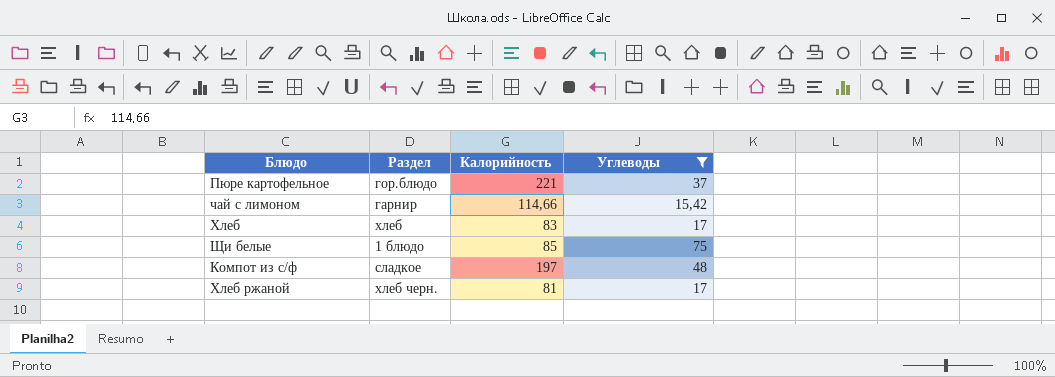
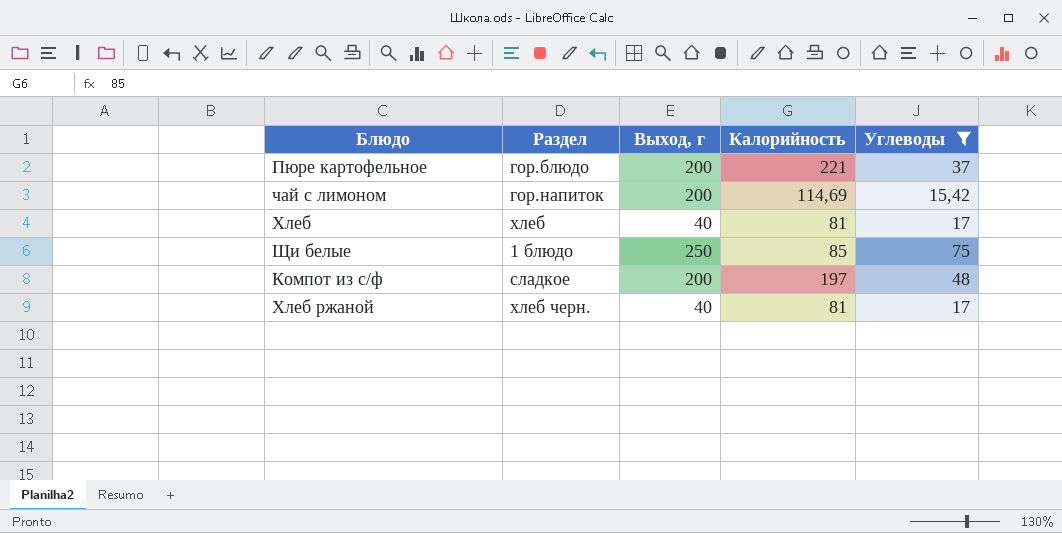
column Выход, г | position: none -> 3
чай с лимоном | Раздел: гарнир -> гор.напиток
чай с лимоном | Калорийность: 114,66 -> 114,69
Хлеб | Калорийность: 83 -> 81

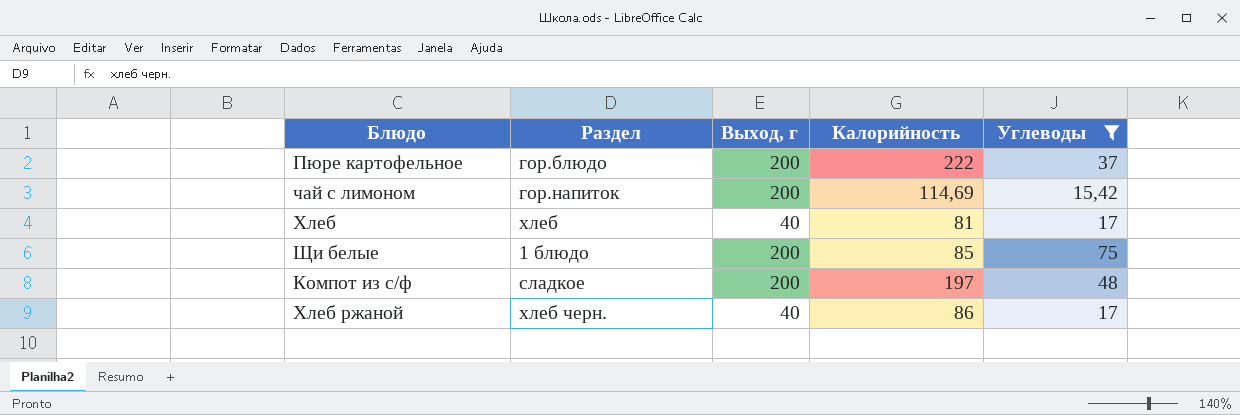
Пюре картофельное | Калорийность: 221 -> 222
Щи белые | Выход, г: 250 -> 200
Хлеб ржаной | Калорийность: 81 -> 86

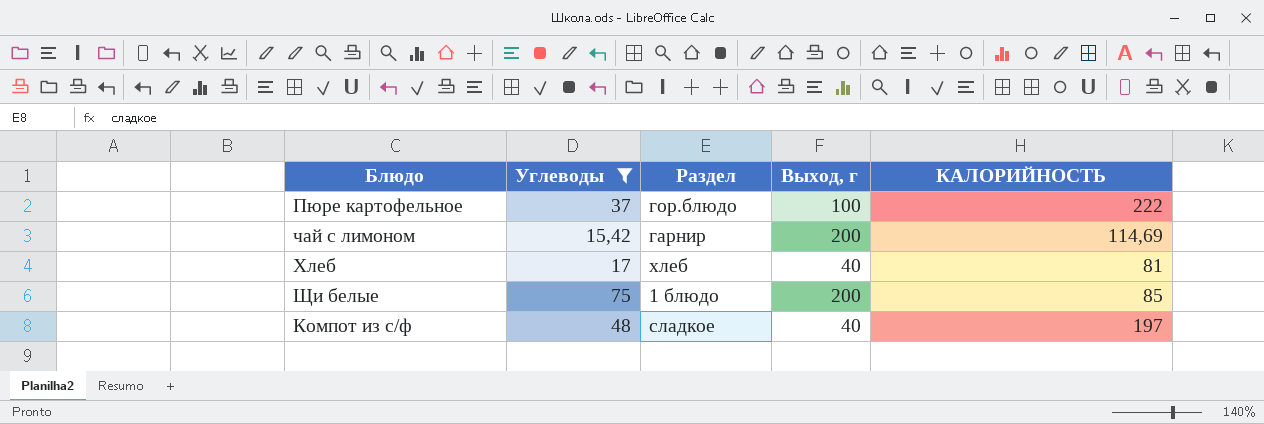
column Углеводы | position: 5 -> 2
column name: Калорийность -> КАЛОРИЙНОСТЬ
row Хлеб ржаной: хлеб черн. | 40 | 86 | 17 -> none
Пюре картофельное | Выход, г: 200 -> 100
чай с лимоном | Раздел: гор.напиток -> гарнир
Компот из с/ф | Выход, г: 200 -> 40

